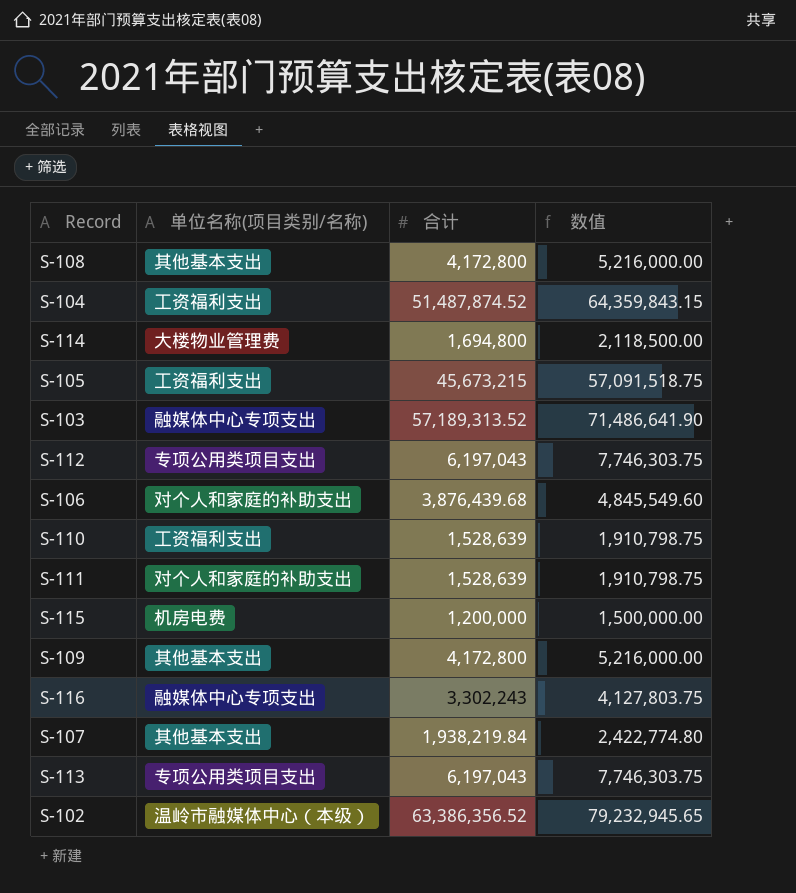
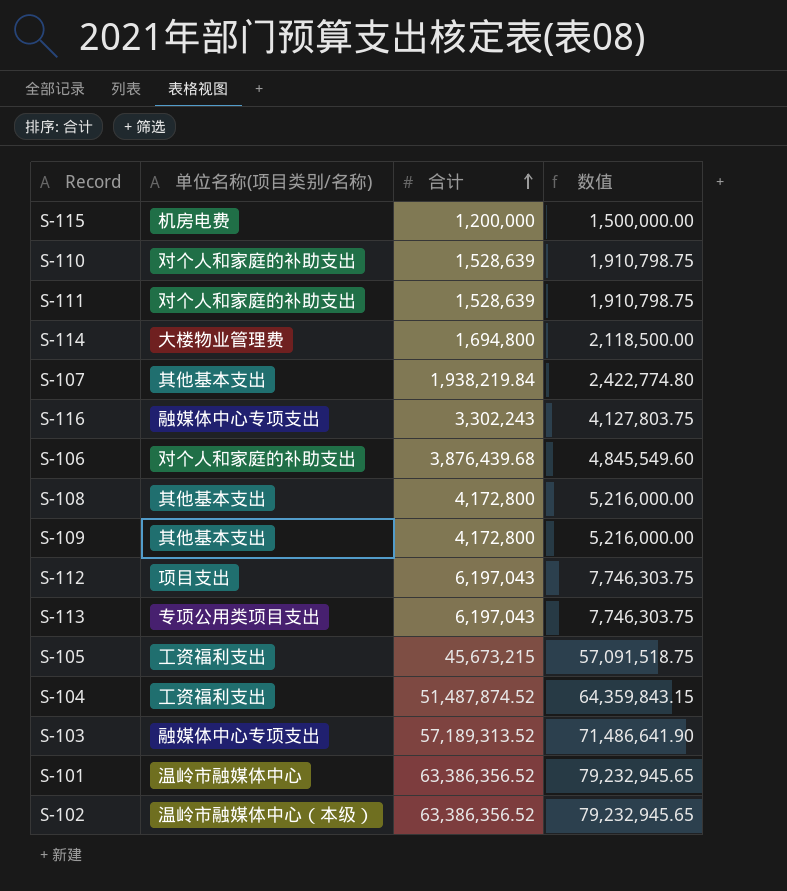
row order: none -> 合计 ascending
S-110 | 单位名称(项目类别/名称): 工资福利支出 -> 对个人和家庭的补助支出
S-112 | 单位名称(项目类别/名称): 专项公用类项目支出 -> 项目支出
row S-101: none -> 温岭市融媒体中心 | 63,386,356.52 | 79,232,945.65

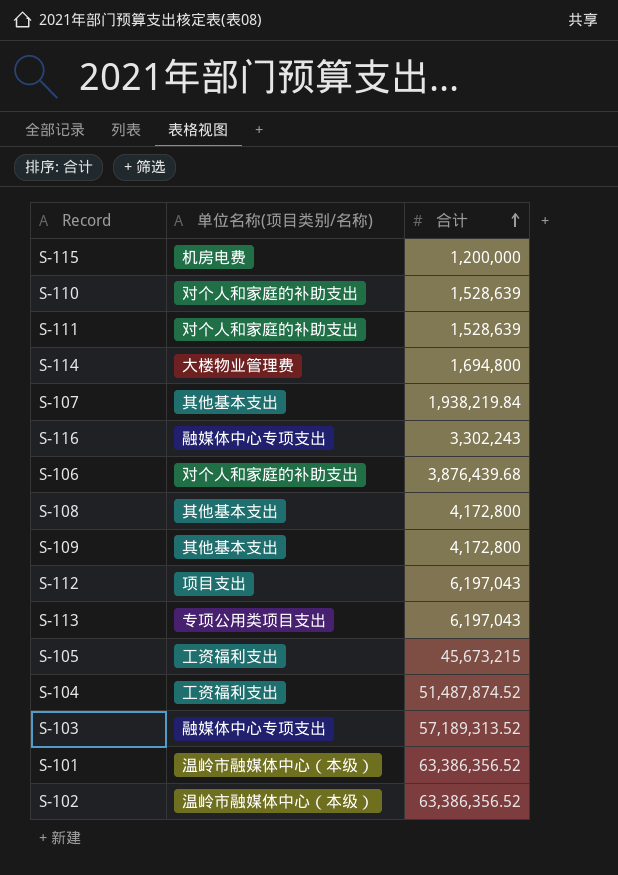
column 数值 | formula: [合计] * 1.25 -> none
S-101 | 单位名称(项目类别/名称): 温岭市融媒体中心 -> 温岭市融媒体中心（本级）

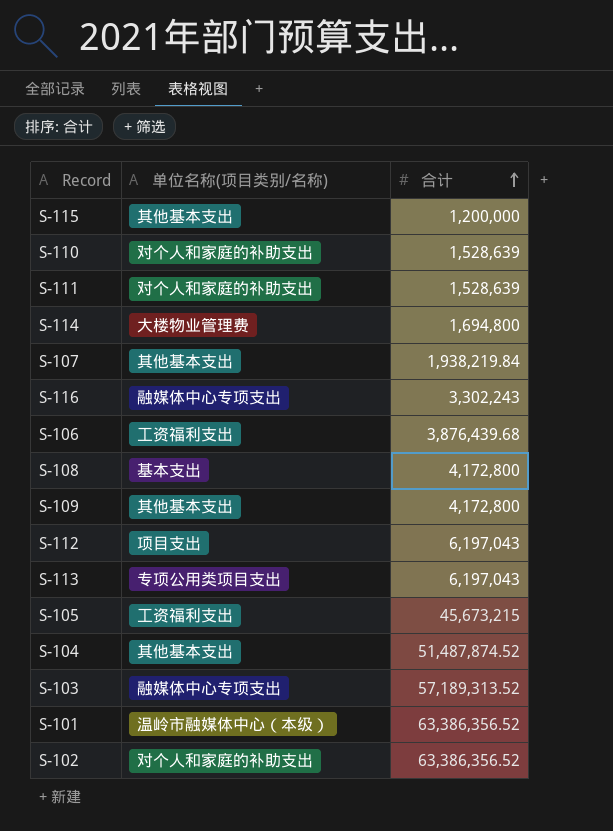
S-115 | 单位名称(项目类别/名称): 机房电费 -> 其他基本支出
S-106 | 单位名称(项目类别/名称): 对个人和家庭的补助支出 -> 工资福利支出
S-108 | 单位名称(项目类别/名称): 其他基本支出 -> 基本支出
S-104 | 单位名称(项目类别/名称): 工资福利支出 -> 其他基本支出
S-102 | 单位名称(项目类别/名称): 温岭市融媒体中心（本级） -> 对个人和家庭的补助支出

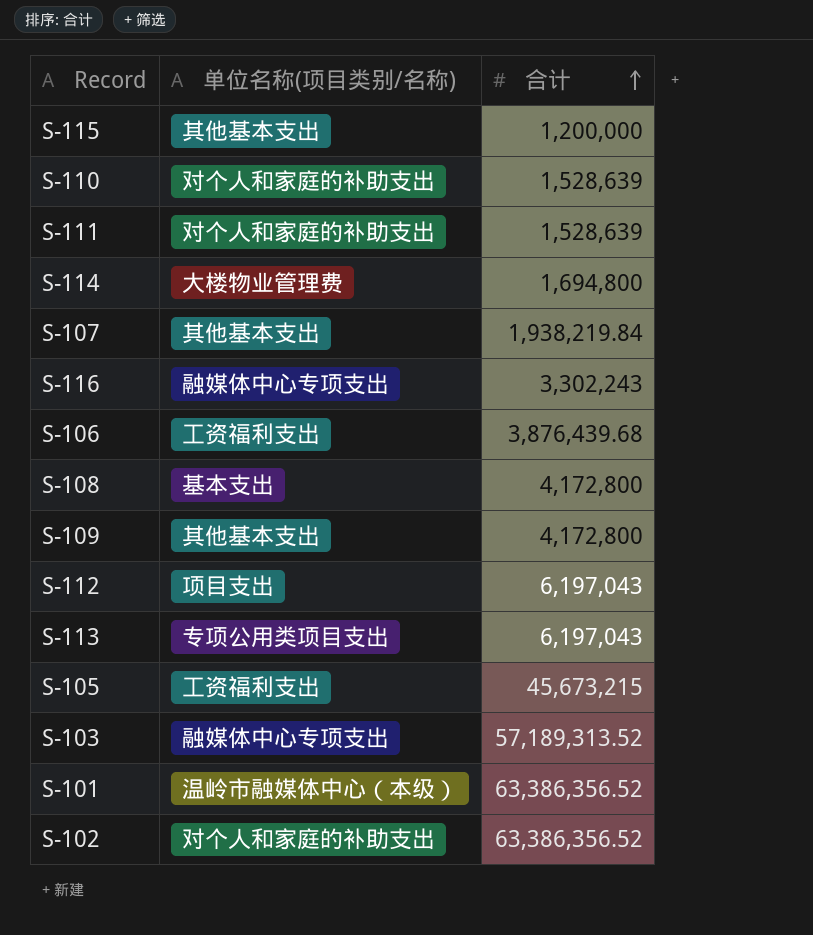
row S-104: 其他基本支出 | 51,487,874.52 -> none

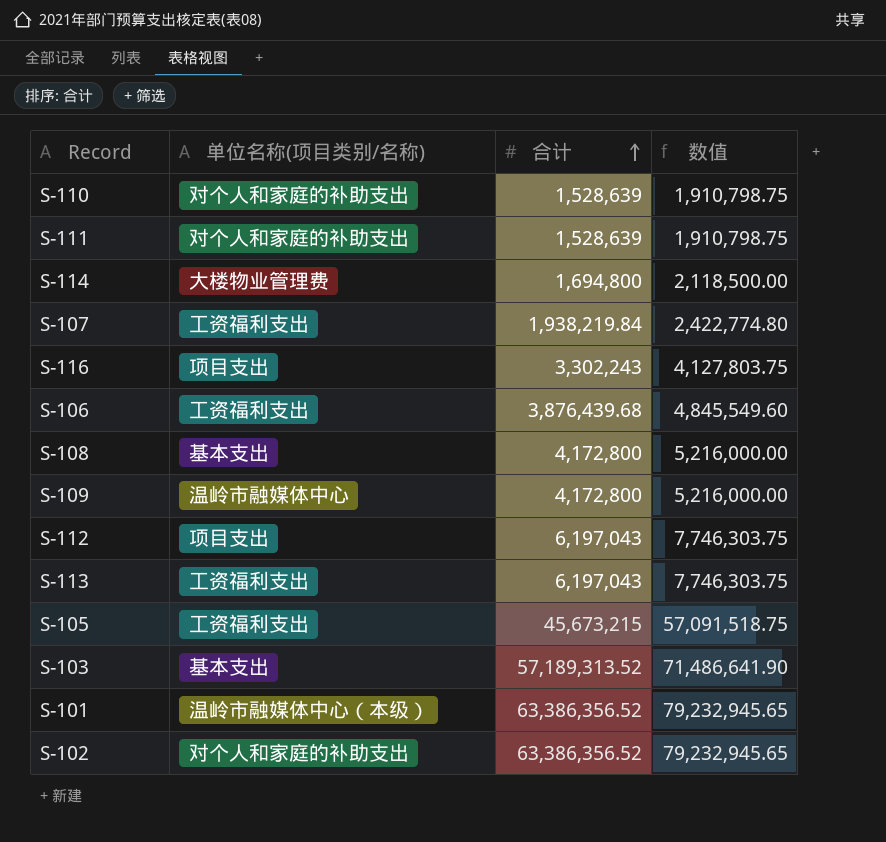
column 数值 | formula: none -> [合计] * 1.25
row S-115: 其他基本支出 | 1,200,000 -> none
S-107 | 单位名称(项目类别/名称): 其他基本支出 -> 工资福利支出
S-116 | 单位名称(项目类别/名称): 融媒体中心专项支出 -> 项目支出
S-109 | 单位名称(项目类别/名称): 其他基本支出 -> 温岭市融媒体中心
S-113 | 单位名称(项目类别/名称): 专项公用类项目支出 -> 工资福利支出
S-103 | 单位名称(项目类别/名称): 融媒体中心专项支出 -> 基本支出

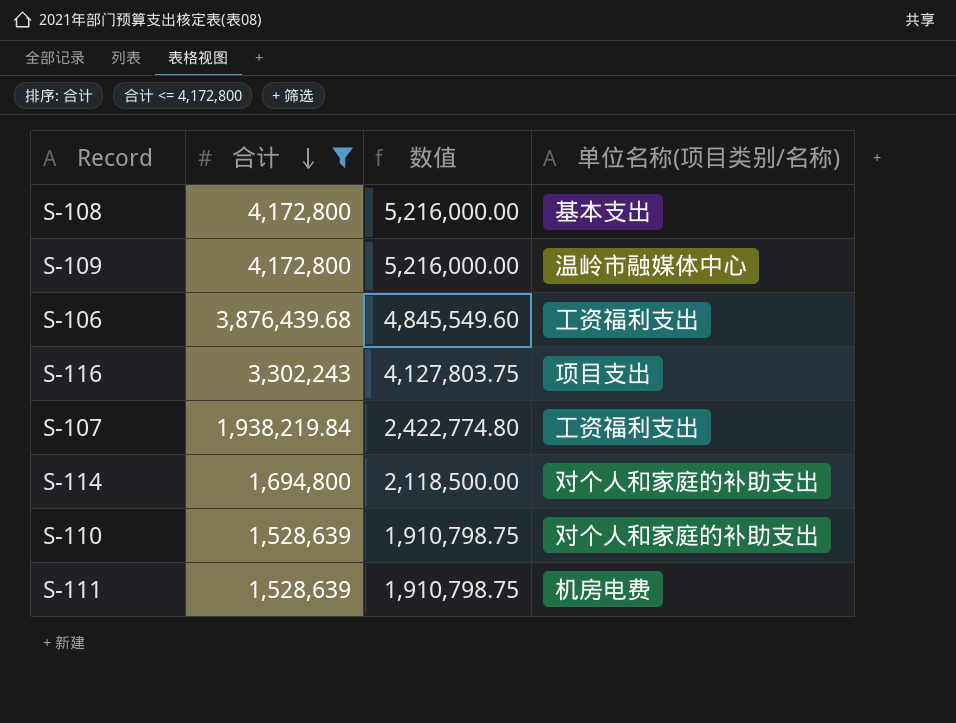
filter: none -> 合计 <= 4,172,800
row order: 合计 ascending -> 合计 descending
column 单位名称(项目类别/名称) | position: 2 -> 4
S-114 | 单位名称(项目类别/名称): 大楼物业管理费 -> 对个人和家庭的补助支出
S-111 | 单位名称(项目类别/名称): 对个人和家庭的补助支出 -> 机房电费

